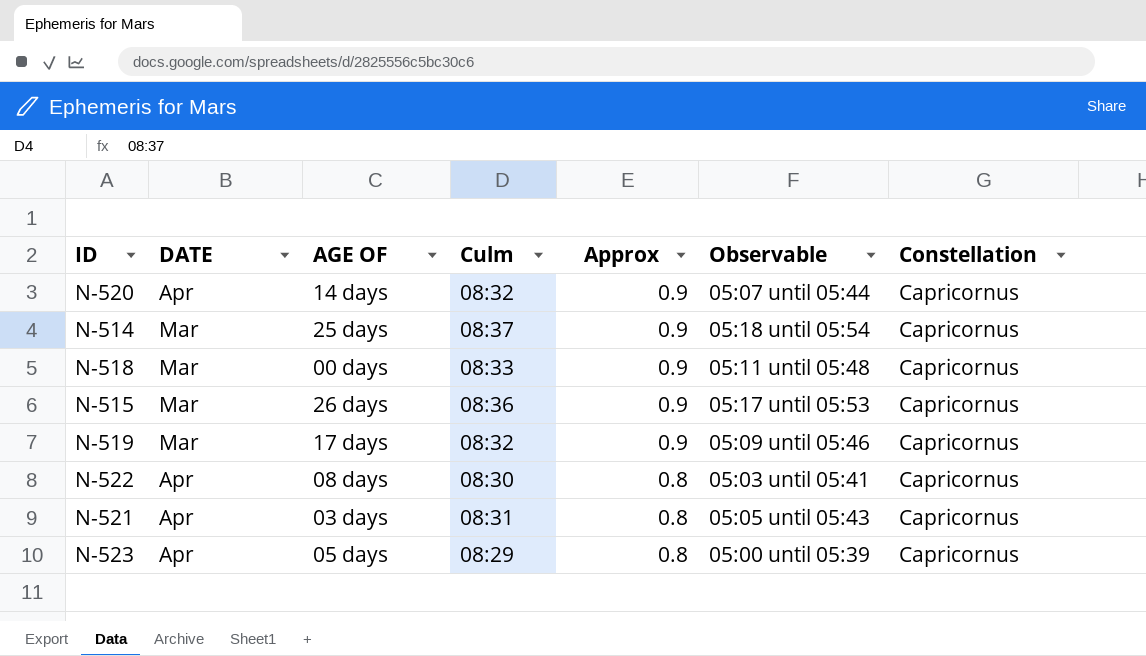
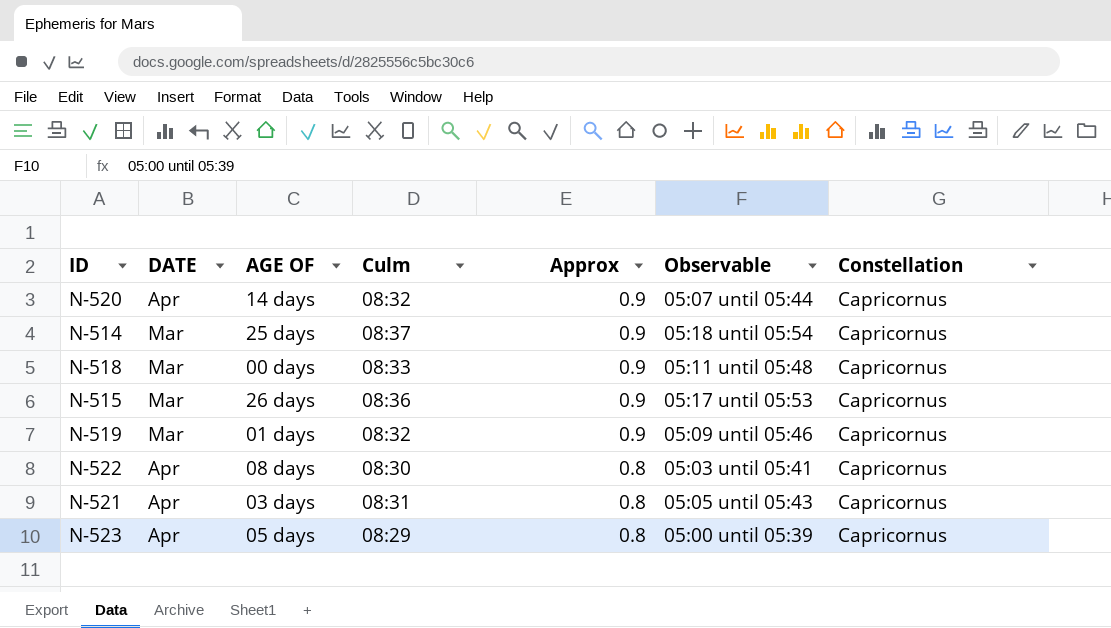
N-519 | AGE OF: 17 days -> 01 days

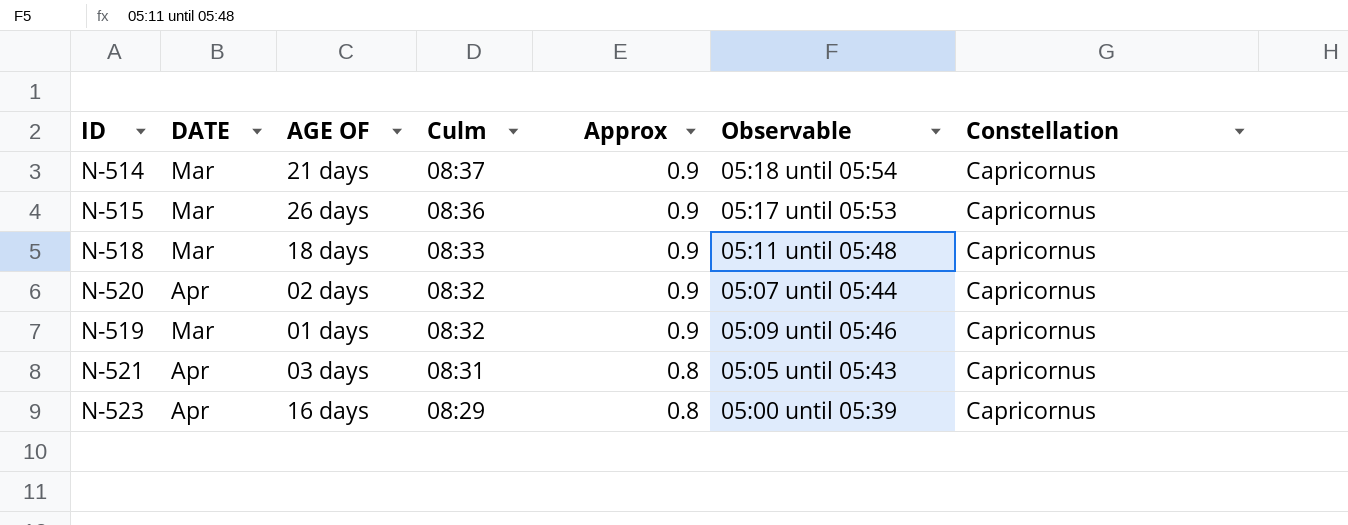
row order: Approx descending -> Culm descending
row N-522: Apr | 08 days | 08:30 | 0.8 | 05:03 until 05:41 | Capricornus -> none
N-514 | AGE OF: 25 days -> 21 days
N-518 | AGE OF: 00 days -> 18 days
N-520 | AGE OF: 14 days -> 02 days
N-523 | AGE OF: 05 days -> 16 days

